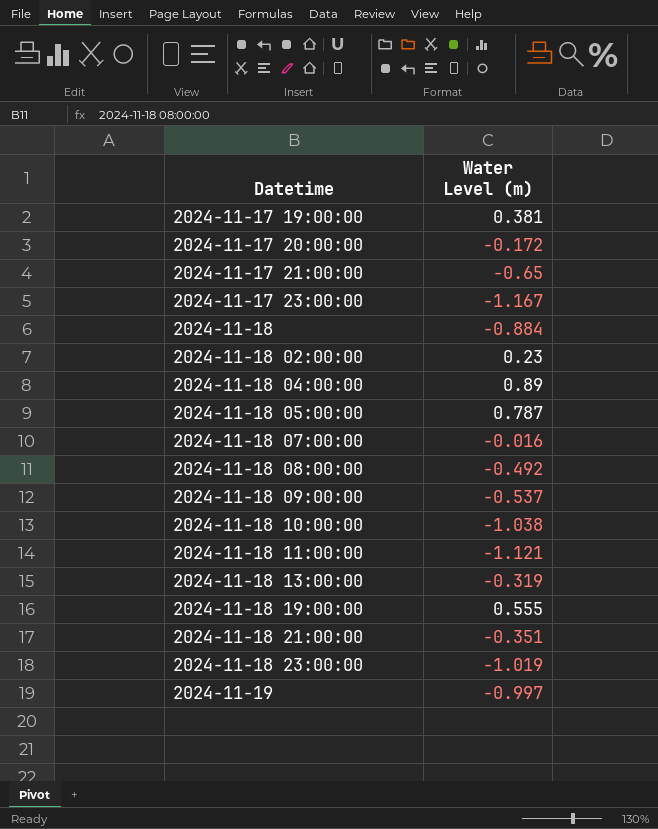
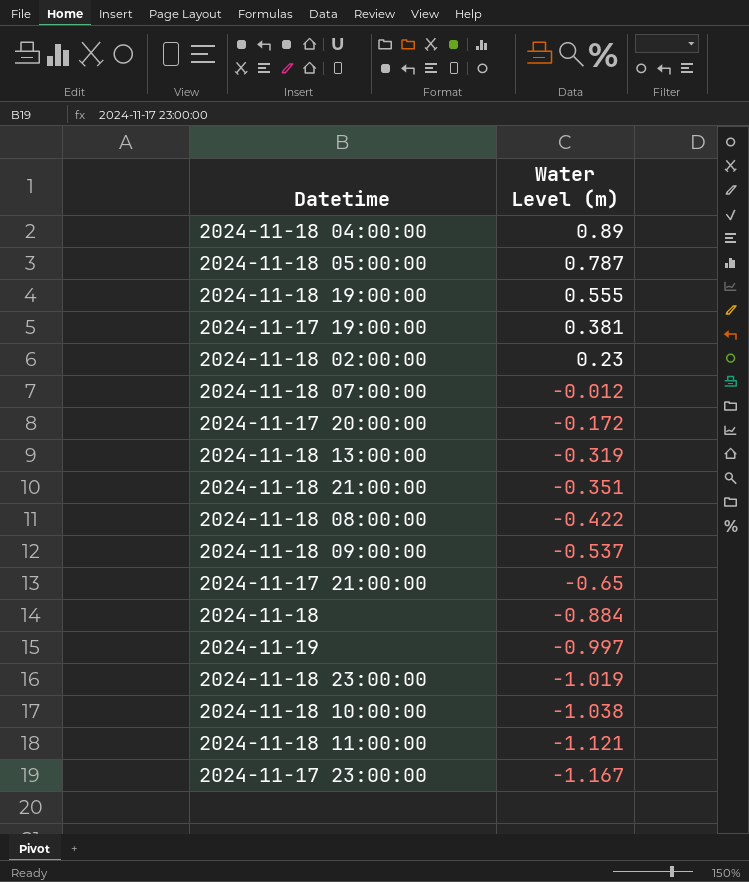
row order: Datetime ascending -> Water Level (m) descending
2024-11-18 07:00:00 | Water Level (m): -0.016 -> -0.012
2024-11-18 08:00:00 | Water Level (m): -0.492 -> -0.422

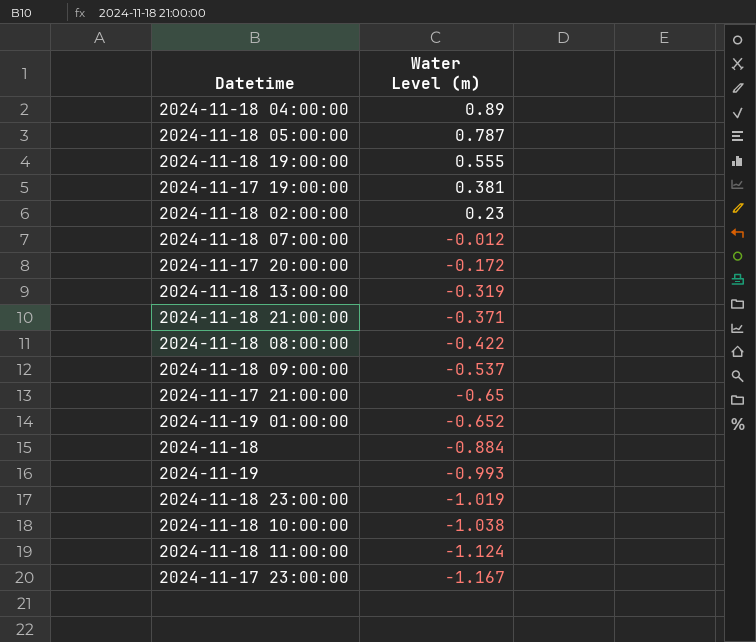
2024-11-18 21:00:00 | Water Level (m): -0.351 -> -0.371
row 2024-11-19 01:00:00: none -> -0.652
2024-11-19 | Water Level (m): -0.997 -> -0.993
2024-11-18 11:00:00 | Water Level (m): -1.121 -> -1.124

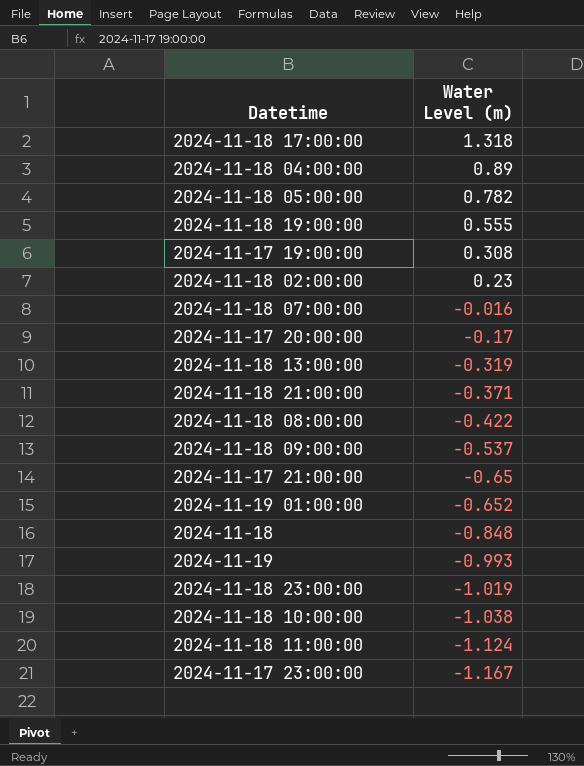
row 2024-11-18 17:00:00: none -> 1.318
2024-11-18 05:00:00 | Water Level (m): 0.787 -> 0.782
2024-11-17 19:00:00 | Water Level (m): 0.381 -> 0.308
2024-11-18 07:00:00 | Water Level (m): -0.012 -> -0.016
2024-11-17 20:00:00 | Water Level (m): -0.172 -> -0.17
2024-11-18 | Water Level (m): -0.884 -> -0.848

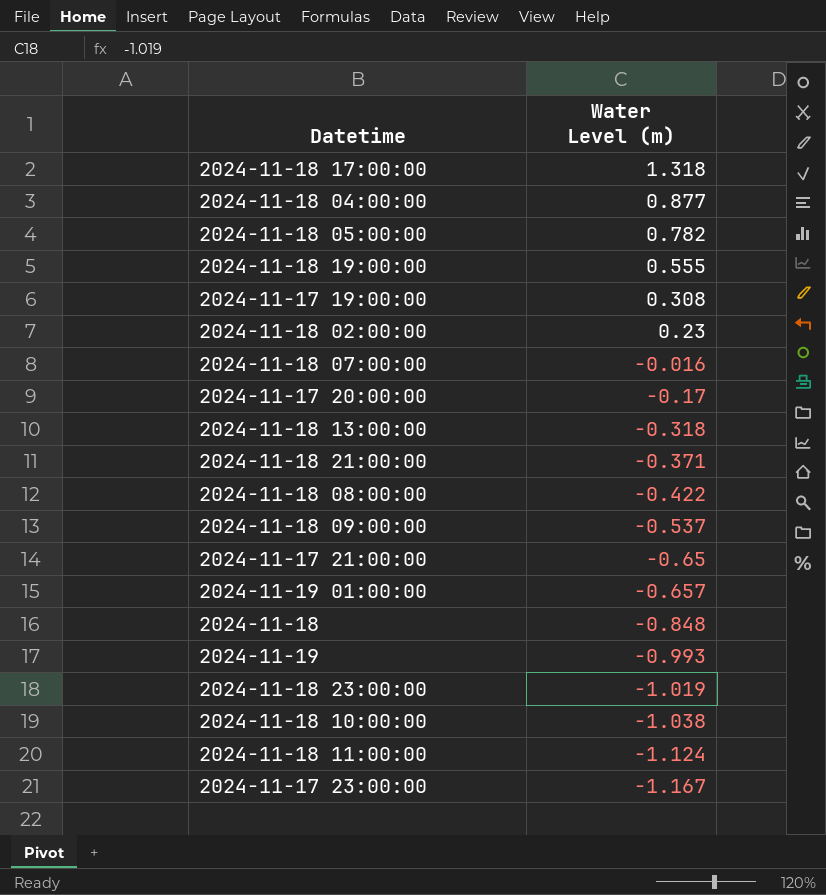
2024-11-18 04:00:00 | Water Level (m): 0.89 -> 0.877
2024-11-18 13:00:00 | Water Level (m): -0.319 -> -0.318
2024-11-19 01:00:00 | Water Level (m): -0.652 -> -0.657

